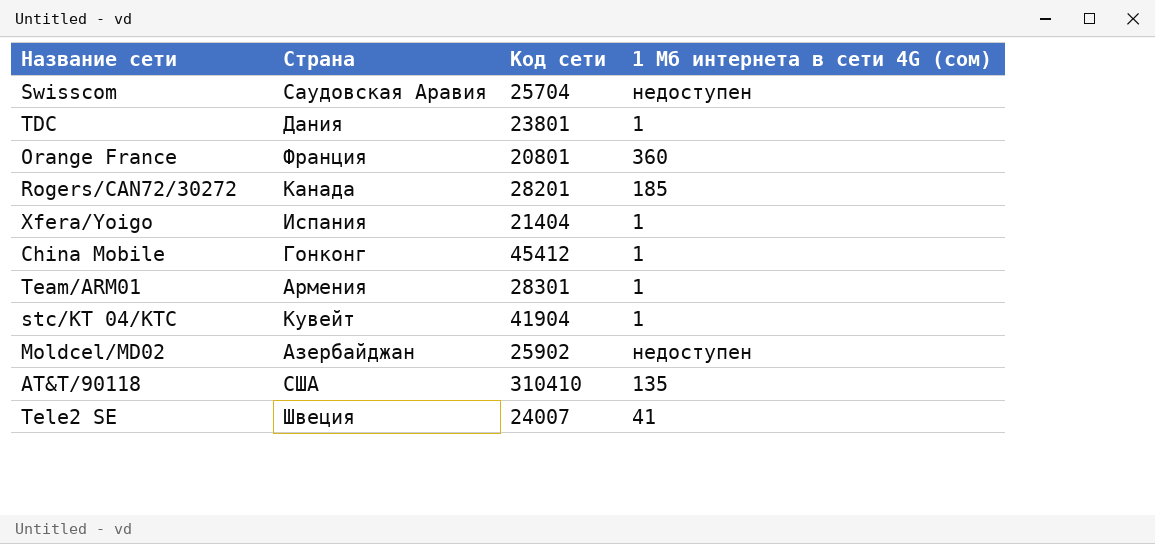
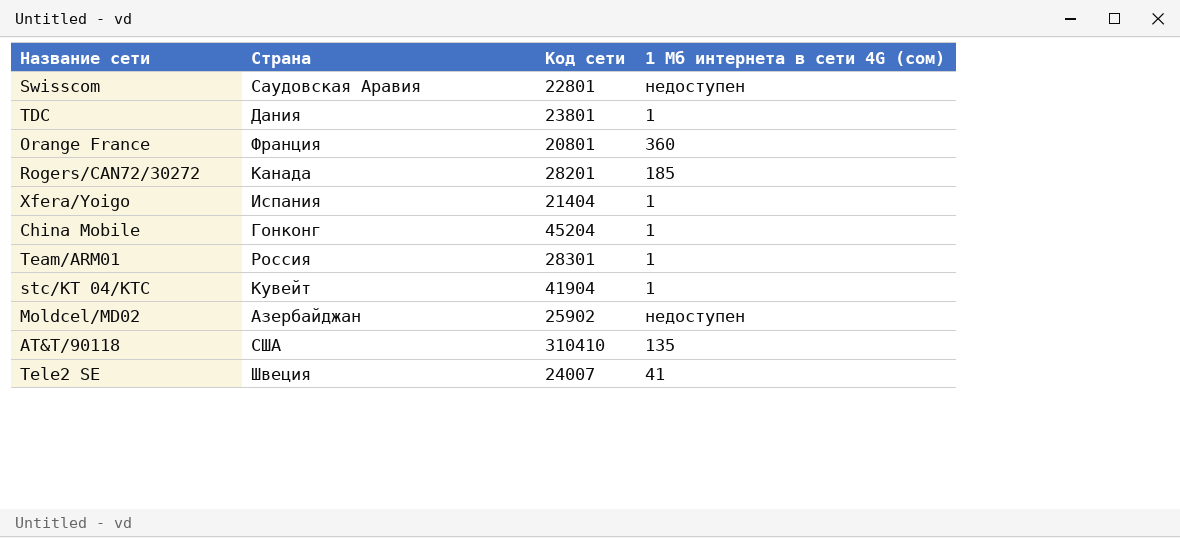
Swisscom | Код сети: 25704 -> 22801
China Mobile | Код сети: 45412 -> 45204
Team/ARM01 | Страна: Армения -> Россия

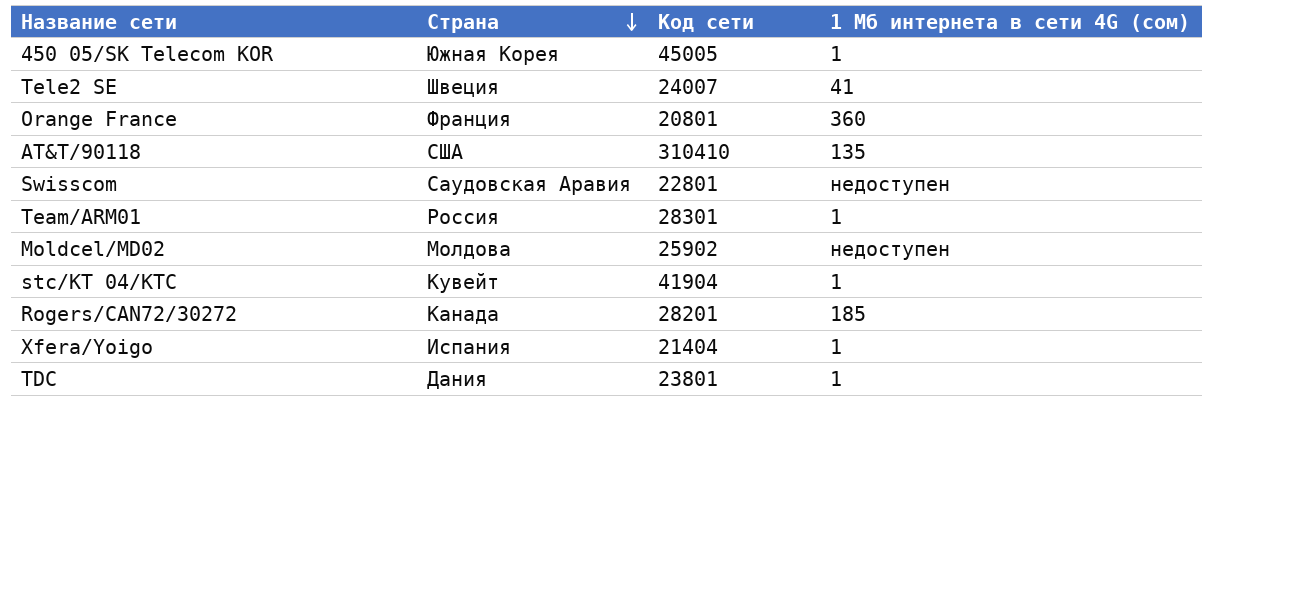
row order: none -> Страна descending
row China Mobile: Гонконг | 45204 | 1 -> none
row 450 05/SK Telecom KOR: none -> Южная Корея | 45005 | 1
Moldcel/MD02 | Страна: Азербайджан -> Молдова

